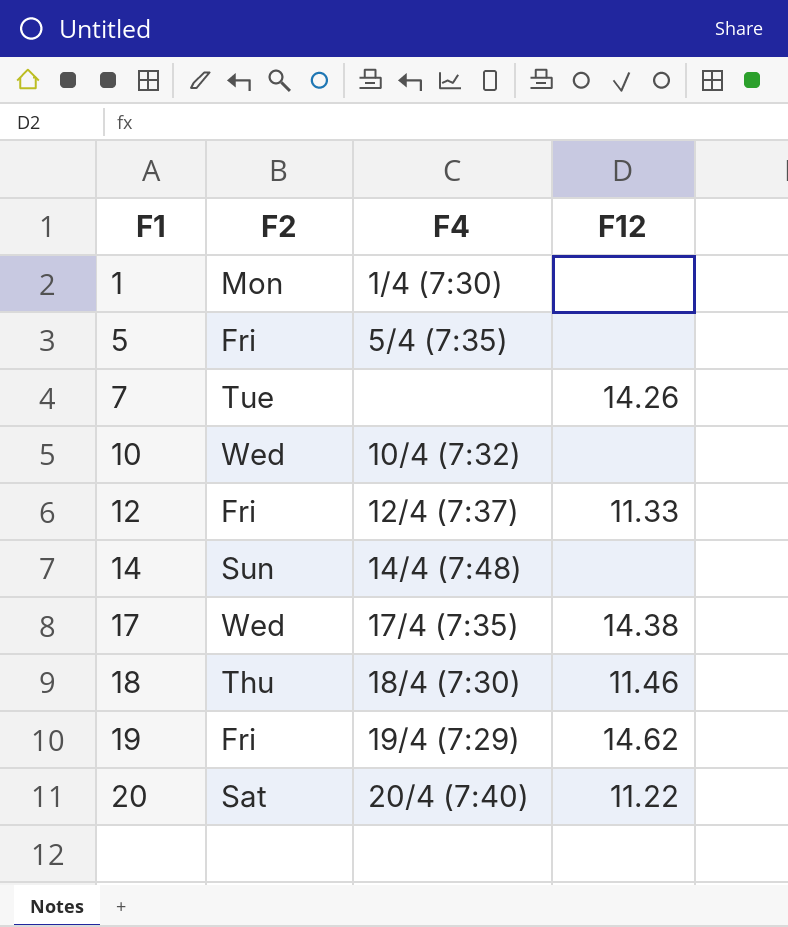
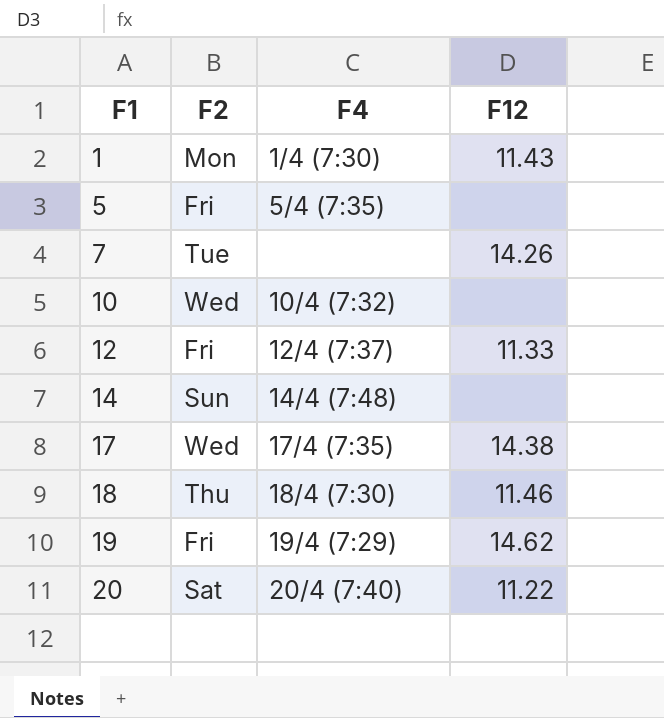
1 | F12: none -> 11.43

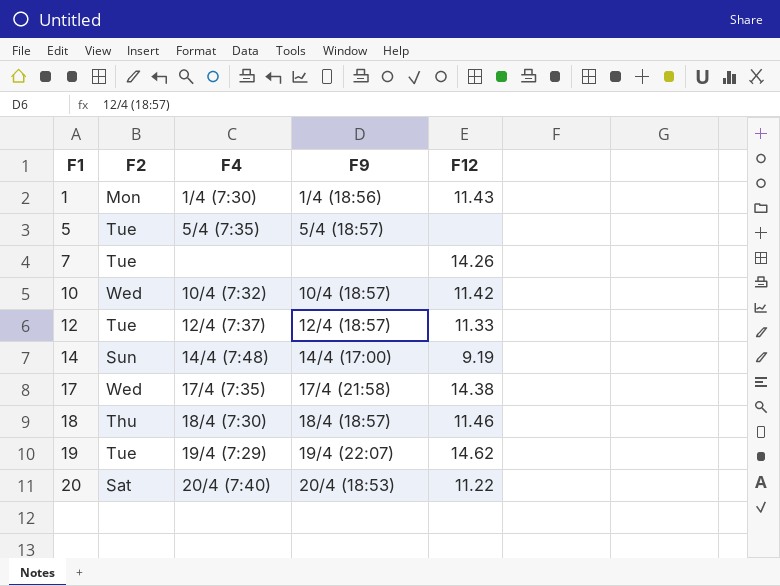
column F9 | position: none -> 4
5 | F2: Fri -> Tue
10 | F12: none -> 11.42
12 | F2: Fri -> Tue
14 | F12: none -> 9.19
19 | F2: Fri -> Tue

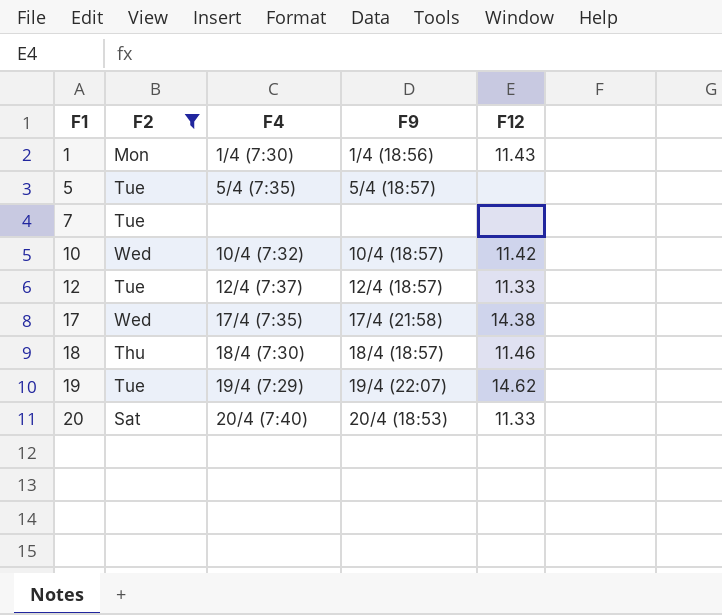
filter: none -> F2 != Sun
7 | F12: 14.26 -> none
20 | F12: 11.22 -> 11.33

